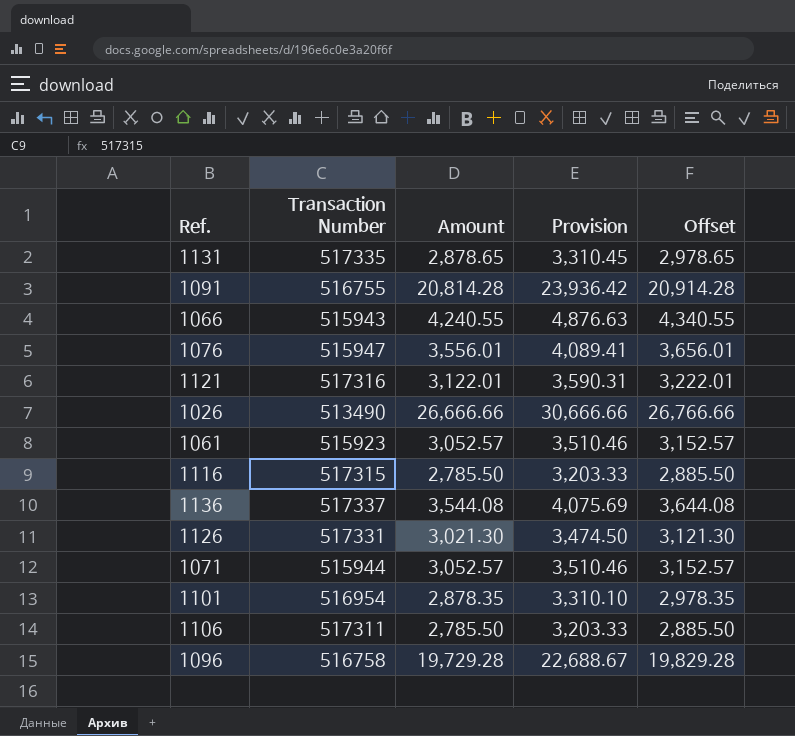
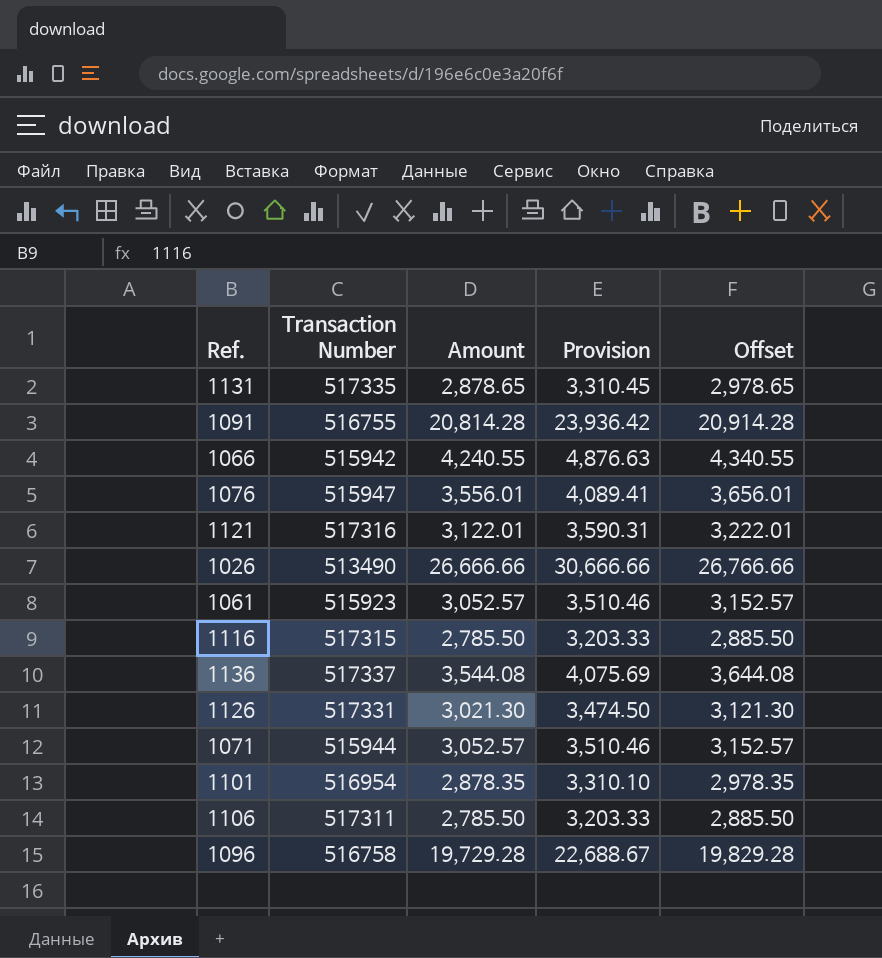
1066 | Transaction Number: 515943 -> 515942

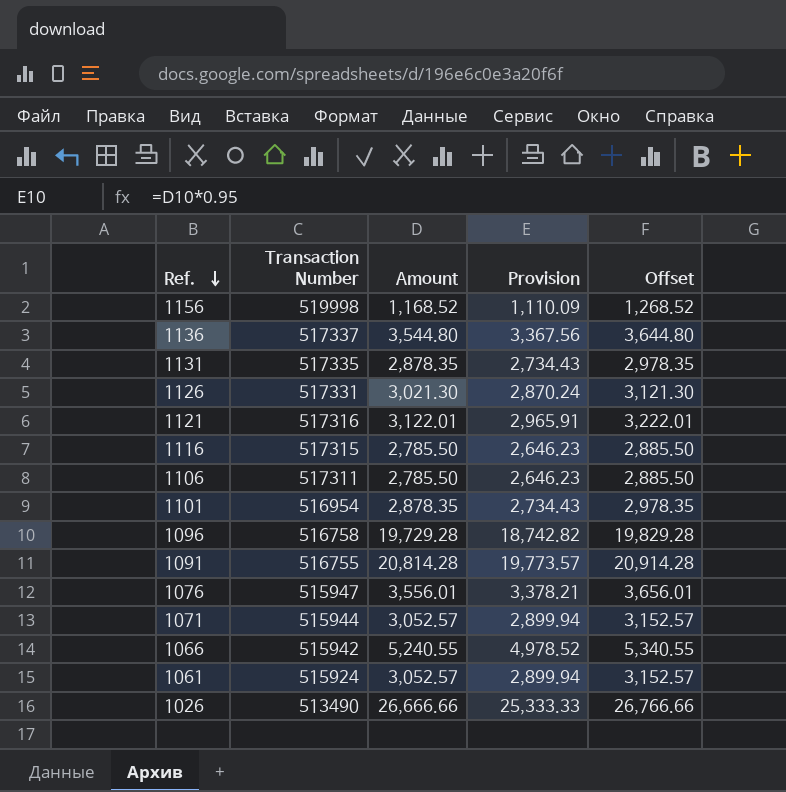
row order: none -> Ref. descending
column Provision | formula: [Amount] * 1.15 -> [Amount] * 0.95
row 1156: none -> 519998 | 1,168.52 | 1,110.09 | 1,268.52
1136 | Amount: 3,544.08 -> 3,544.80
1136 | Offset: 3,644.08 -> 3,644.80
1131 | Amount: 2,878.65 -> 2,878.35
1131 | Offset: 2,978.65 -> 2,978.35
1066 | Amount: 4,240.55 -> 5,240.55
1066 | Offset: 4,340.55 -> 5,340.55
1061 | Transaction Number: 515923 -> 515924

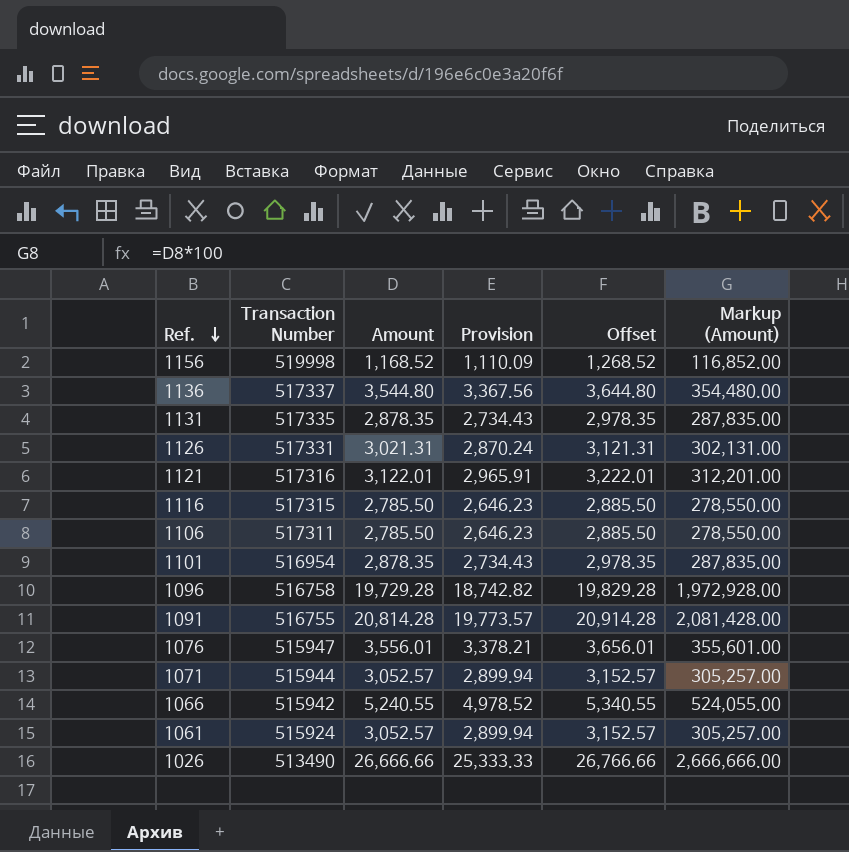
column Markup (Amount) | formula: none -> [Amount] * 100
1126 | Amount: 3,021.30 -> 3,021.31
1126 | Offset: 3,121.30 -> 3,121.31

